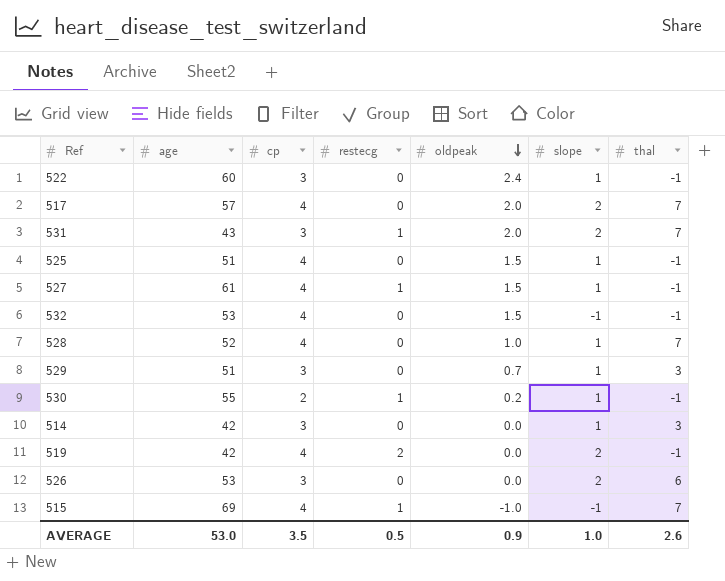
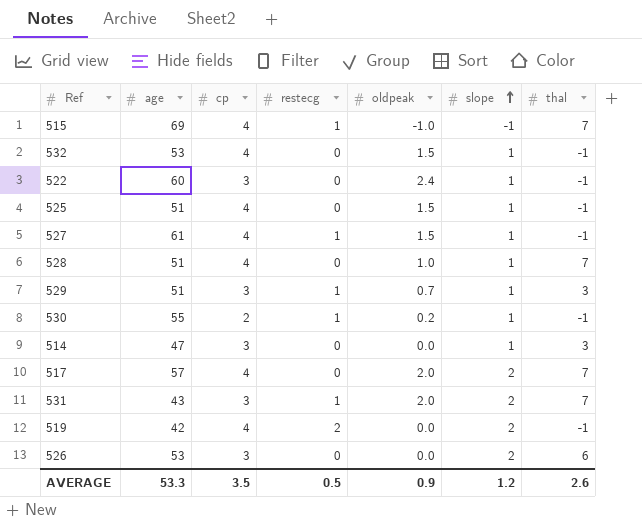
row order: oldpeak descending -> slope ascending
532 | slope: -1 -> 1
528 | age: 52 -> 51
529 | restecg: 0 -> 1
514 | age: 42 -> 47
AVERAGE | age: 53.0 -> 53.3
AVERAGE | slope: 1.0 -> 1.2

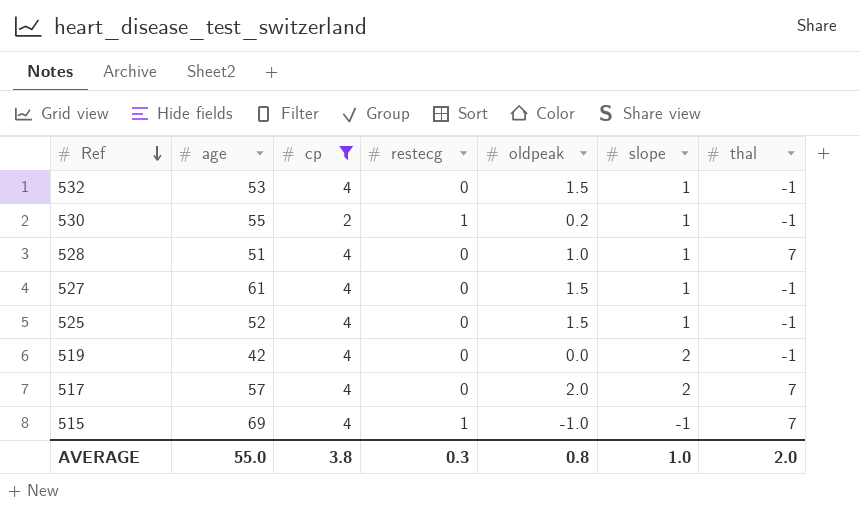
filter: none -> cp != 3
row order: slope ascending -> Ref descending
527 | restecg: 1 -> 0
525 | age: 51 -> 52
519 | restecg: 2 -> 0
AVERAGE | age: 53.3 -> 55.0
AVERAGE | cp: 3.5 -> 3.8
AVERAGE | restecg: 0.5 -> 0.3
AVERAGE | oldpeak: 0.9 -> 0.8
AVERAGE | slope: 1.2 -> 1.0
AVERAGE | thal: 2.6 -> 2.0

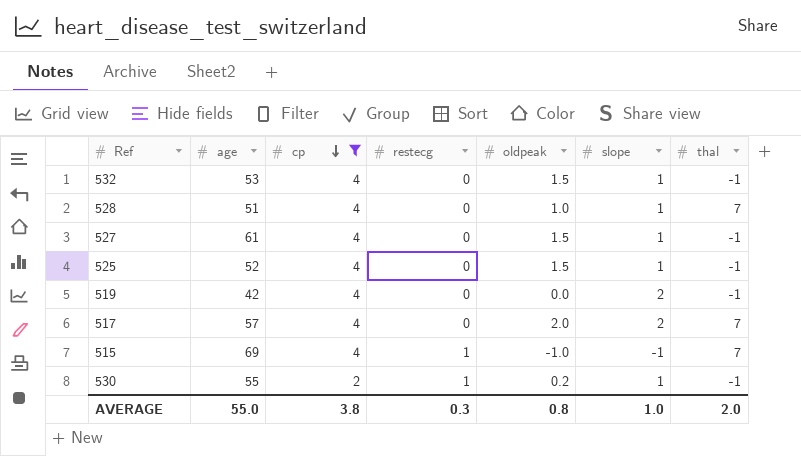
row order: Ref descending -> cp descending

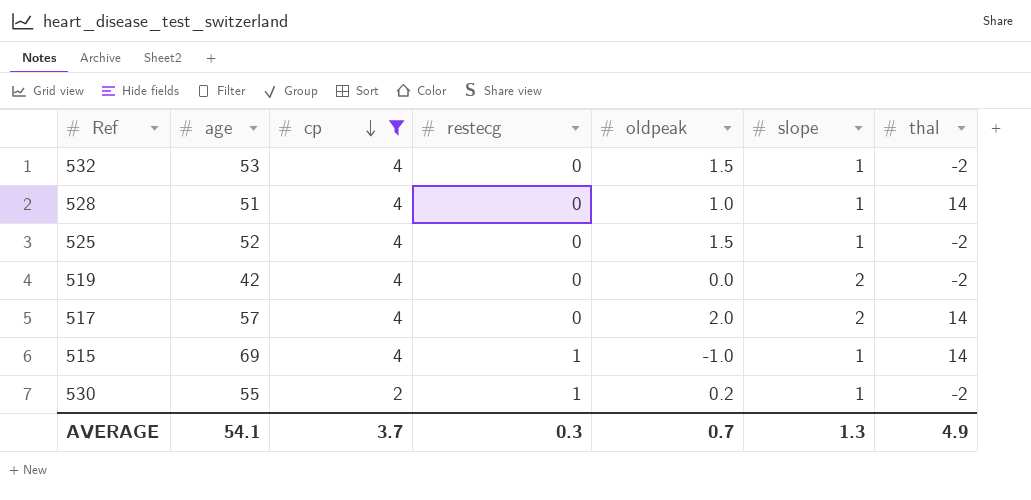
row 527: 61 | 4 | 0 | 1.5 | 1 | -1 -> none
532 | thal: -1 -> -2
528 | thal: 7 -> 14
525 | thal: -1 -> -2
519 | thal: -1 -> -2
517 | thal: 7 -> 14
515 | slope: -1 -> 1
515 | thal: 7 -> 14
530 | thal: -1 -> -2
AVERAGE | age: 55.0 -> 54.1
AVERAGE | cp: 3.8 -> 3.7
AVERAGE | oldpeak: 0.8 -> 0.7
AVERAGE | slope: 1.0 -> 1.3
AVERAGE | thal: 2.0 -> 4.9

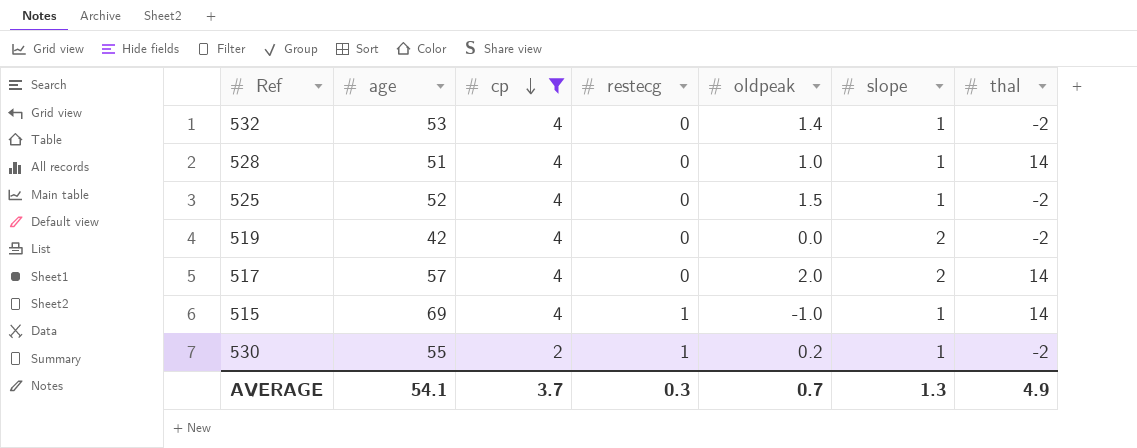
532 | oldpeak: 1.5 -> 1.4

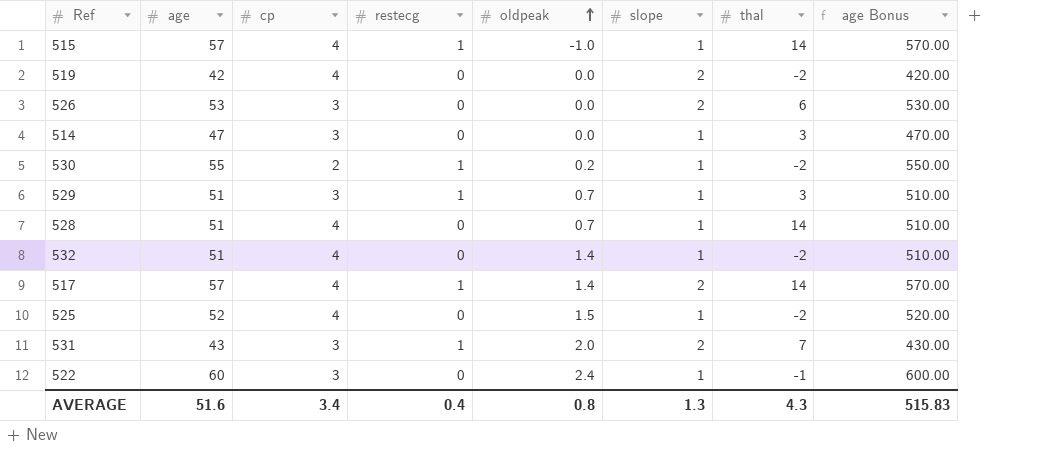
filter: cp != 3 -> none
row order: cp descending -> oldpeak ascending
column age Bonus | formula: none -> [age] * 10
515 | age: 69 -> 57
528 | oldpeak: 1.0 -> 0.7
532 | age: 53 -> 51
517 | restecg: 0 -> 1
517 | oldpeak: 2.0 -> 1.4
AVERAGE | age: 54.1 -> 51.6
AVERAGE | cp: 3.7 -> 3.4
AVERAGE | restecg: 0.3 -> 0.4
AVERAGE | oldpeak: 0.7 -> 0.8
AVERAGE | thal: 4.9 -> 4.3

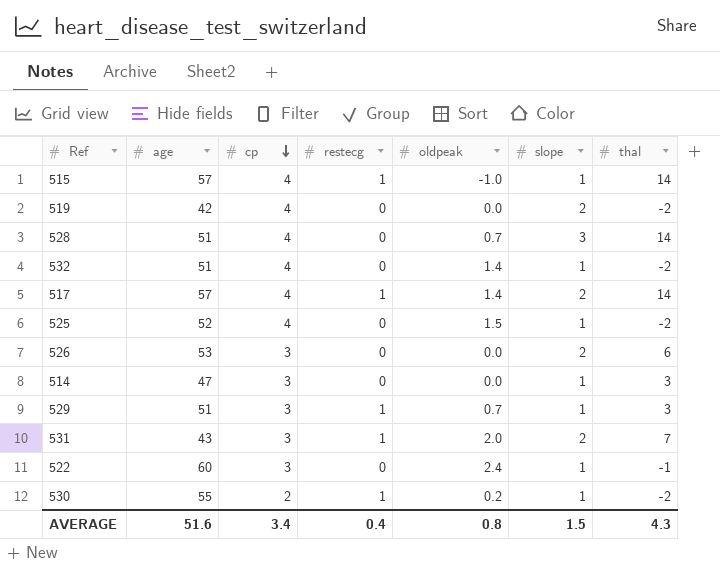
row order: oldpeak ascending -> cp descending
column age Bonus | formula: [age] * 10 -> none
528 | slope: 1 -> 3
AVERAGE | slope: 1.3 -> 1.5

